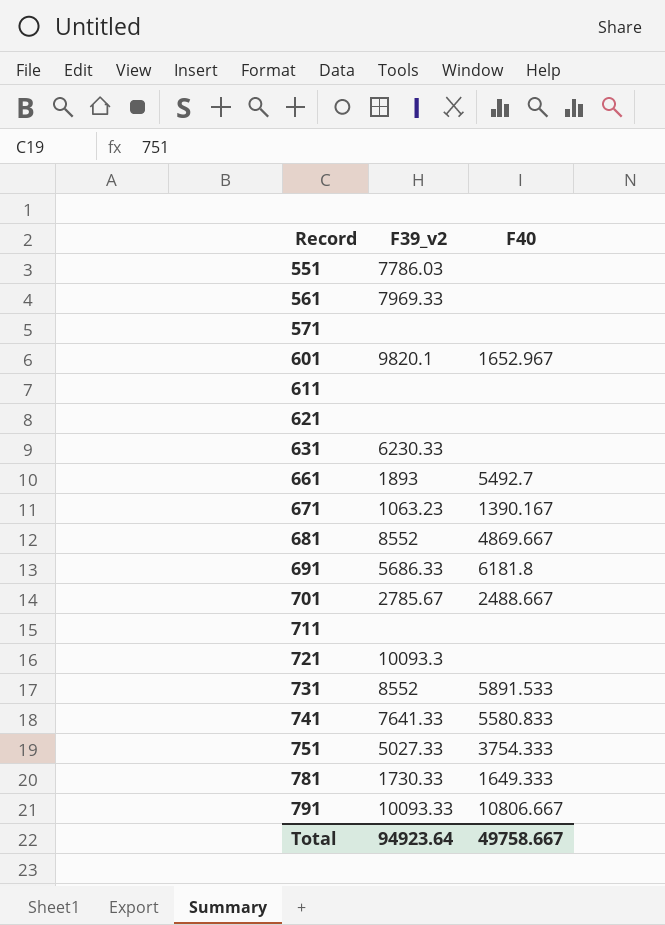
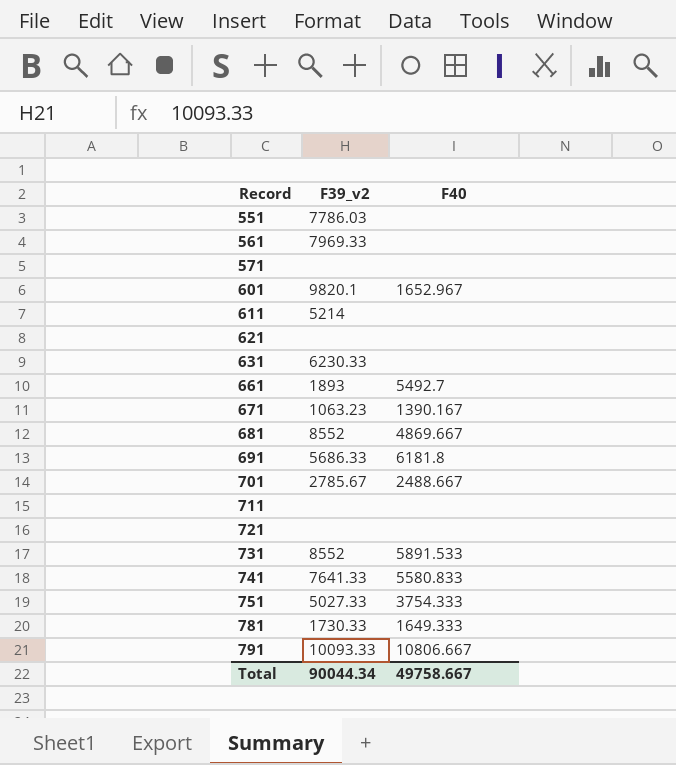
611 | F39_v2: none -> 5214
721 | F39_v2: 10093.3 -> none
Total | F39_v2: 94923.64 -> 90044.34

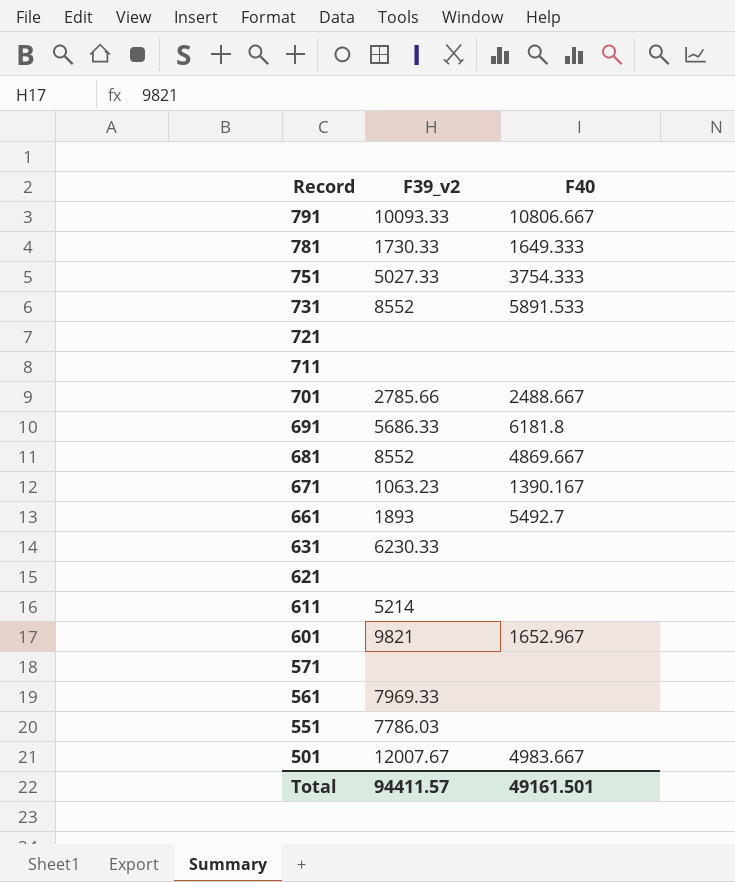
row order: Record ascending -> Record descending
row 741: 7641.33 | 5580.833 -> none
701 | F39_v2: 2785.67 -> 2785.66
601 | F39_v2: 9820.1 -> 9821
row 501: none -> 12007.67 | 4983.667
Total | F39_v2: 90044.34 -> 94411.57
Total | F40: 49758.667 -> 49161.501

